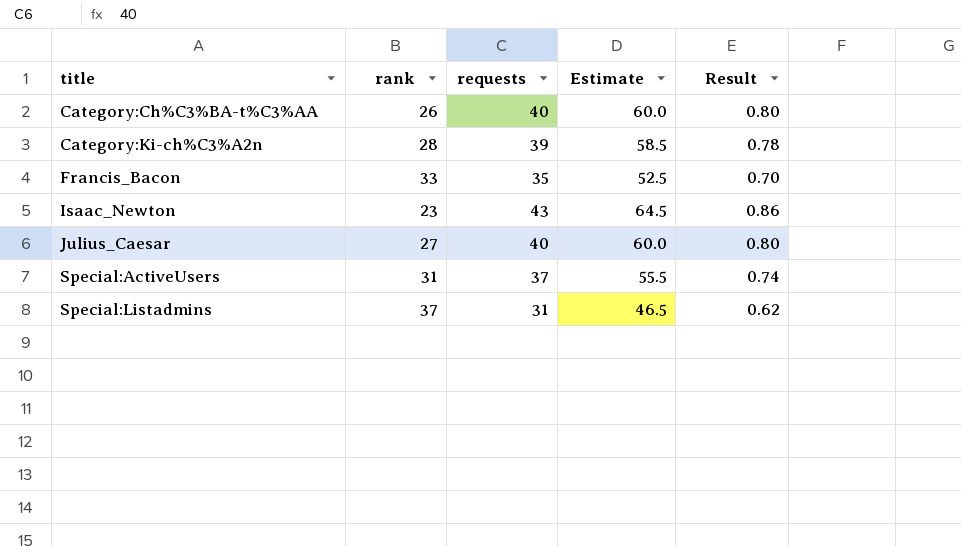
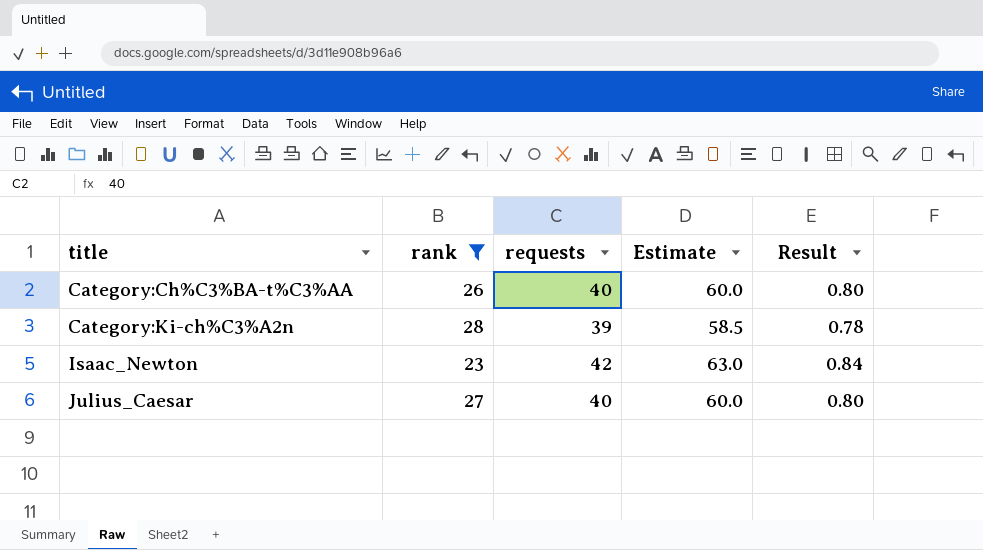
filter: none -> rank <= 28
Isaac_Newton | requests: 43 -> 42
Isaac_Newton | Estimate: 64.5 -> 63.0
Isaac_Newton | Result: 0.86 -> 0.84

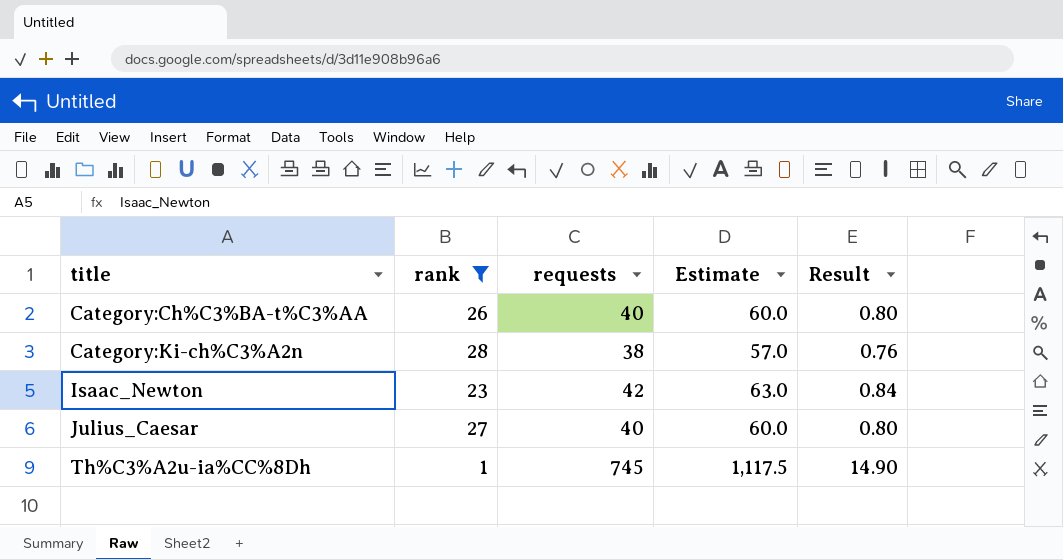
Category:Ki-ch%C3%A2n | requests: 39 -> 38
Category:Ki-ch%C3%A2n | Estimate: 58.5 -> 57.0
Category:Ki-ch%C3%A2n | Result: 0.78 -> 0.76
row Th%C3%A2u-ia%CC%8Dh: none -> 1 | 745 | 1,117.5 | 14.90

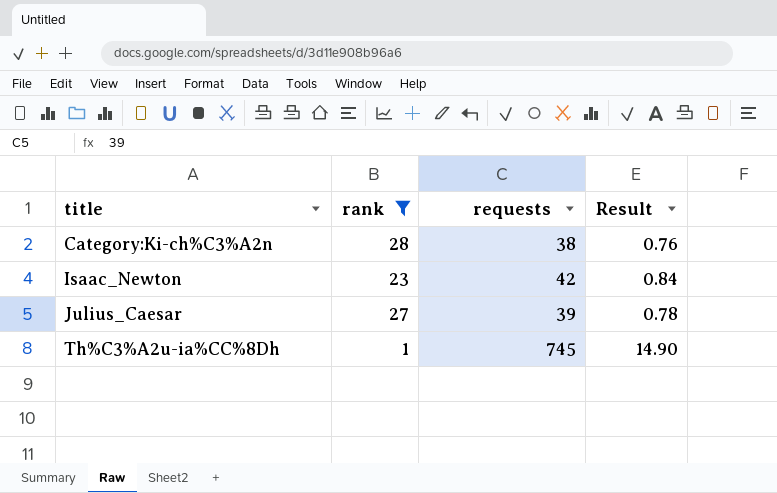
column Estimate | formula: [requests] * 1.5 -> none
row Category:Ch%C3%BA-t%C3%AA: 26 | 40 | 60.0 | 0.80 -> none
Julius_Caesar | requests: 40 -> 39
Julius_Caesar | Result: 0.80 -> 0.78

